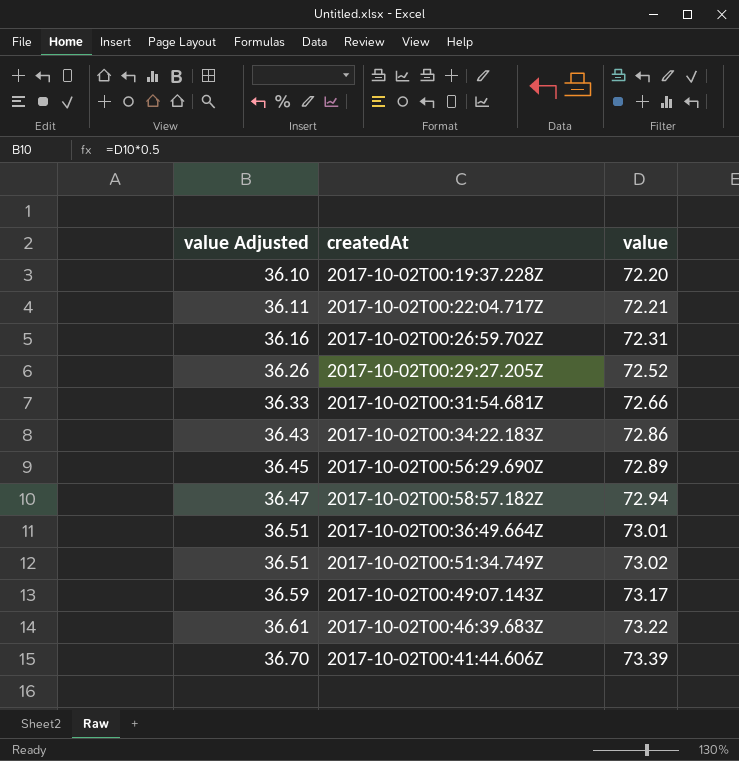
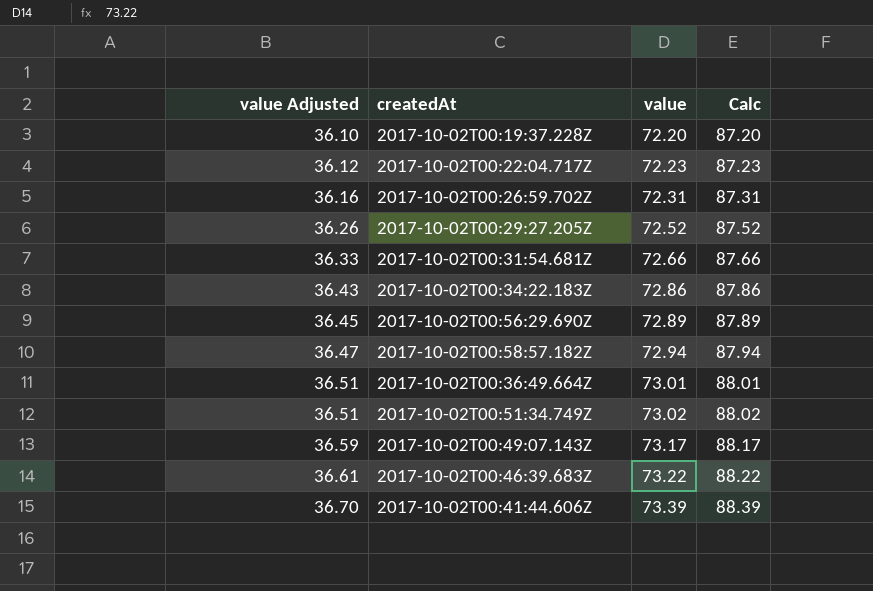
column Calc | formula: none -> [value] + 15
2017-10-02T00:22:04.717Z | value Adjusted: 36.11 -> 36.12
2017-10-02T00:22:04.717Z | value: 72.21 -> 72.23

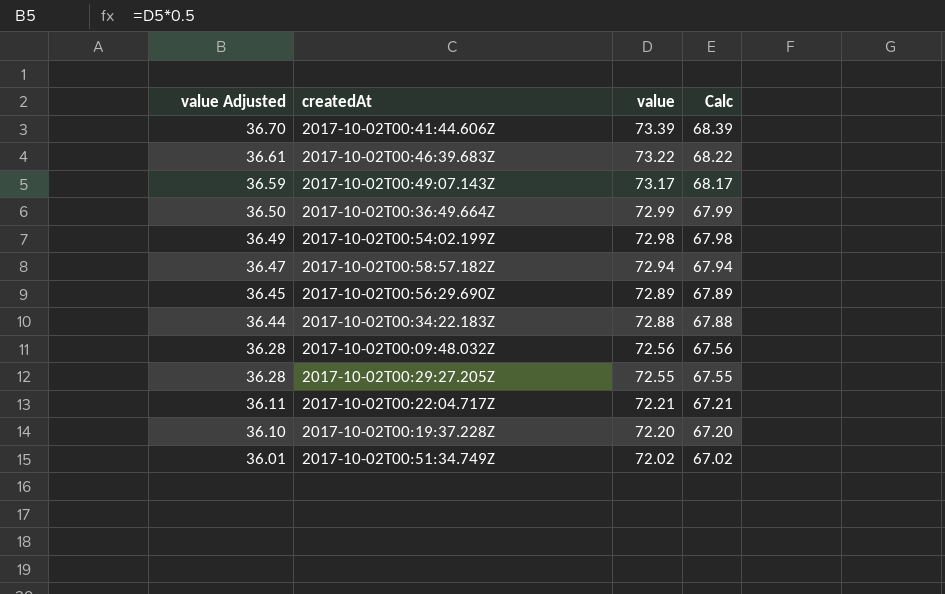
row order: value Adjusted ascending -> value Adjusted descending
column Calc | formula: [value] + 15 -> [value] - 5
row 2017-10-02T00:26:59.702Z: 36.16 | 72.31 | 87.31 -> none
row 2017-10-02T00:31:54.681Z: 36.33 | 72.66 | 87.66 -> none
2017-10-02T00:36:49.664Z | value Adjusted: 36.51 -> 36.50
2017-10-02T00:36:49.664Z | value: 73.01 -> 72.99
row 2017-10-02T00:54:02.199Z: none -> 36.49 | 72.98 | 67.98
2017-10-02T00:34:22.183Z | value Adjusted: 36.43 -> 36.44
2017-10-02T00:34:22.183Z | value: 72.86 -> 72.88
row 2017-10-02T00:09:48.032Z: none -> 36.28 | 72.56 | 67.56
2017-10-02T00:29:27.205Z | value Adjusted: 36.26 -> 36.28
2017-10-02T00:29:27.205Z | value: 72.52 -> 72.55
2017-10-02T00:22:04.717Z | value Adjusted: 36.12 -> 36.11
2017-10-02T00:22:04.717Z | value: 72.23 -> 72.21
2017-10-02T00:51:34.749Z | value Adjusted: 36.51 -> 36.01
2017-10-02T00:51:34.749Z | value: 73.02 -> 72.02

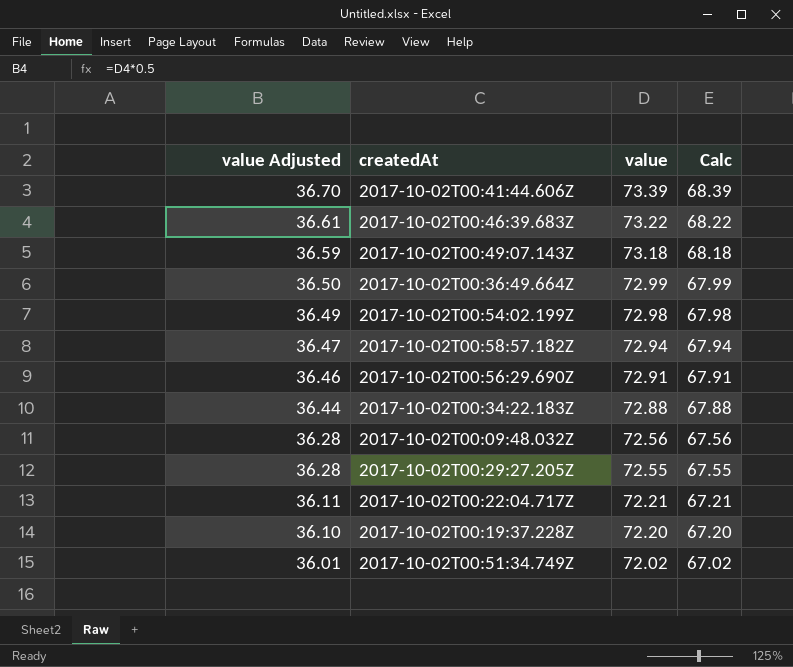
2017-10-02T00:49:07.143Z | value: 73.17 -> 73.18
2017-10-02T00:49:07.143Z | Calc: 68.17 -> 68.18
2017-10-02T00:56:29.690Z | value Adjusted: 36.45 -> 36.46
2017-10-02T00:56:29.690Z | value: 72.89 -> 72.91
2017-10-02T00:56:29.690Z | Calc: 67.89 -> 67.91

